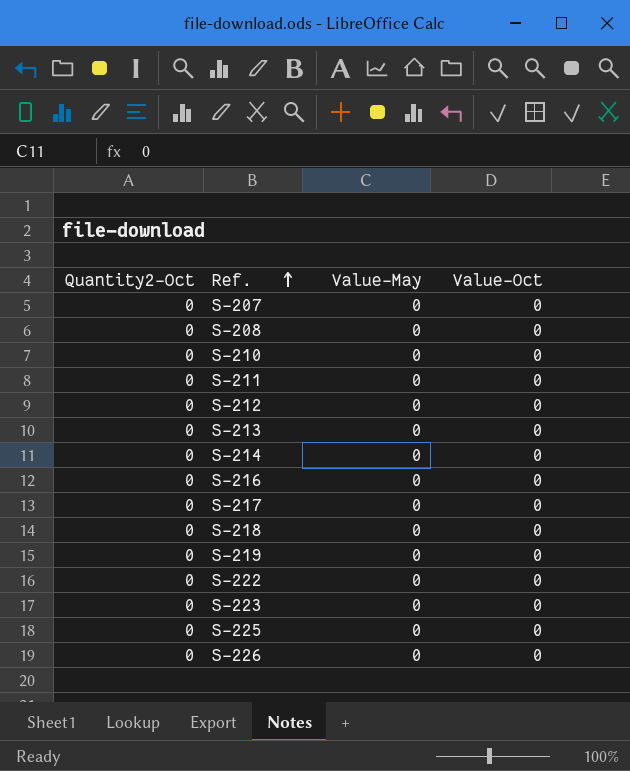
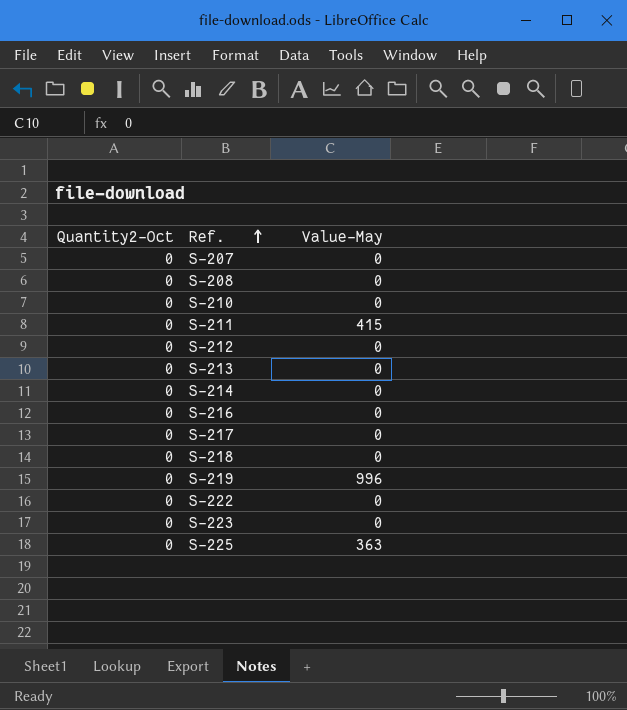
column Value-Oct | position: 4 -> none
row S-226: 0 | 0 | 0 -> none
S-211 | Value-May: 0 -> 415
S-219 | Value-May: 0 -> 996
S-225 | Value-May: 0 -> 363

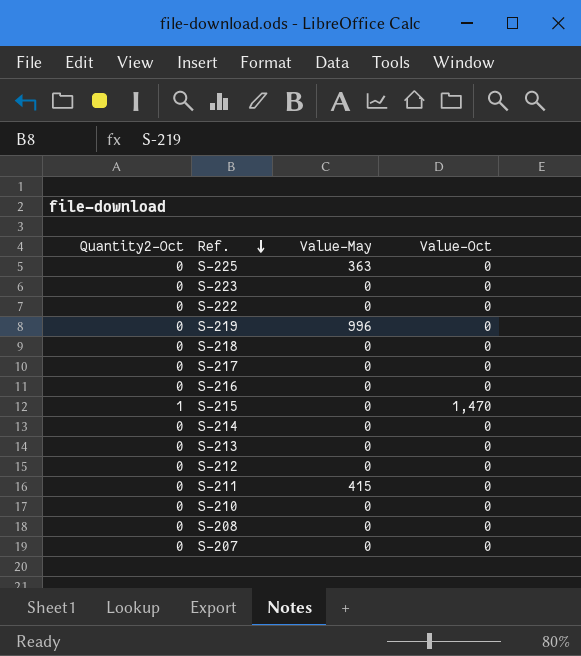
row order: Ref. ascending -> Ref. descending
column Value-Oct | position: none -> 4
row S-215: none -> 1 | 0 | 1,470

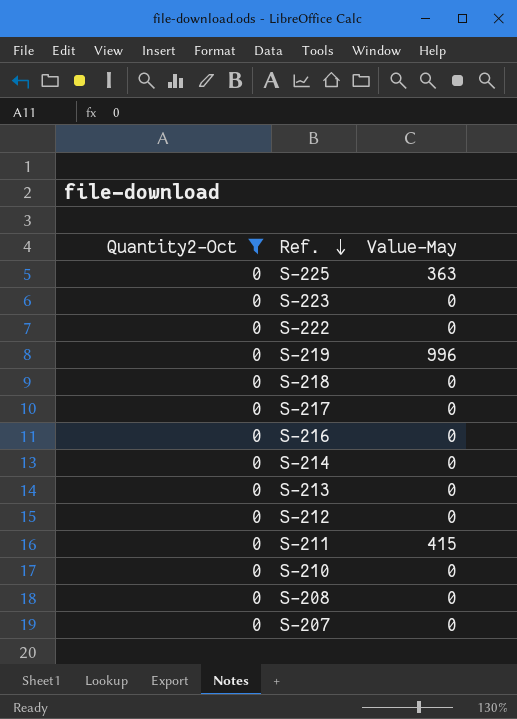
filter: none -> Quantity2-Oct = 0
column Value-Oct | position: 4 -> none

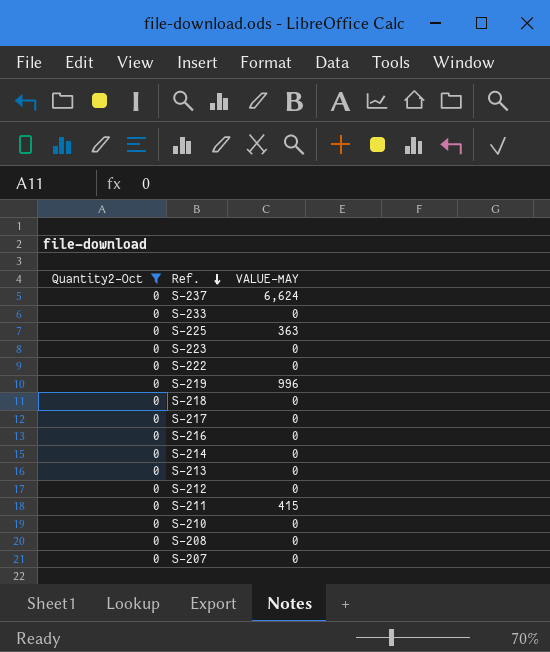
column name: Value-May -> VALUE-MAY
row S-237: none -> 0 | 6,624
row S-233: none -> 0 | 0

